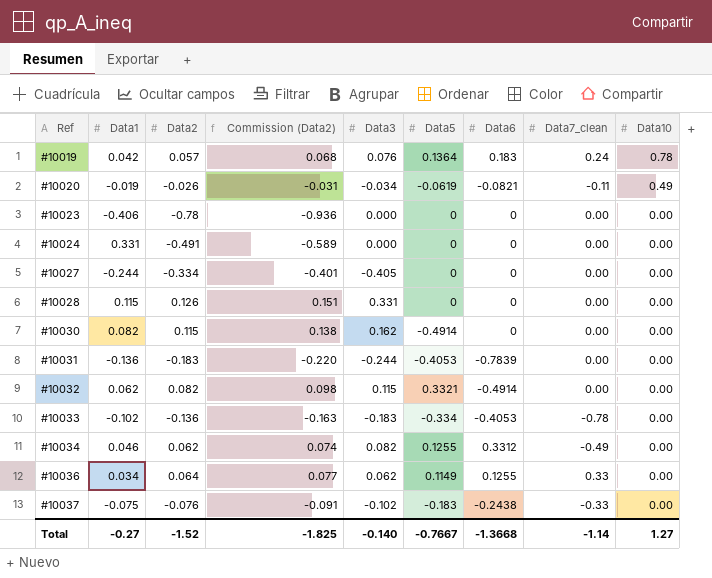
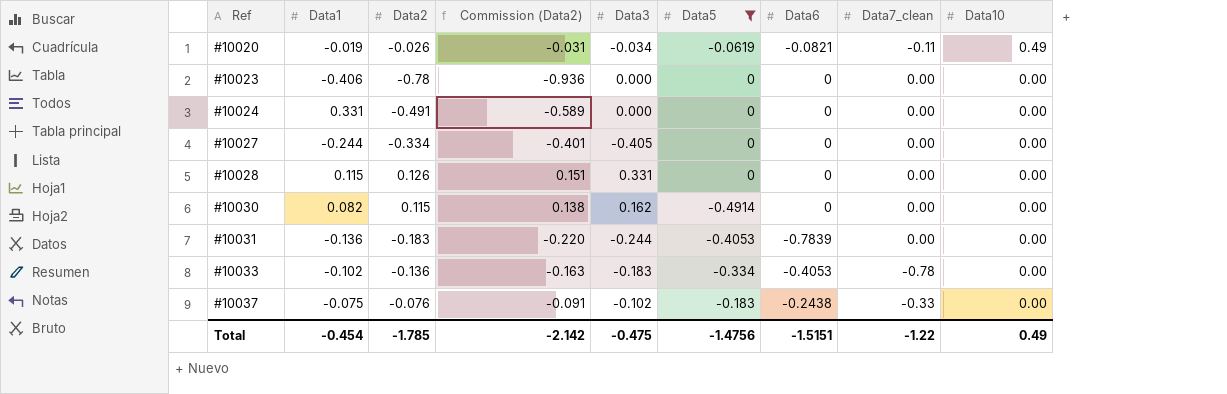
filter: none -> Data5 <= 0
Total | Data1: -0.27 -> -0.454
Total | Data2: -1.52 -> -1.785
Total | Commission (Data2): -1.825 -> -2.142
Total | Data3: -0.140 -> -0.475
Total | Data5: -0.7667 -> -1.4756
Total | Data6: -1.3668 -> -1.5151
Total | Data7_clean: -1.14 -> -1.22
Total | Data10: 1.27 -> 0.49

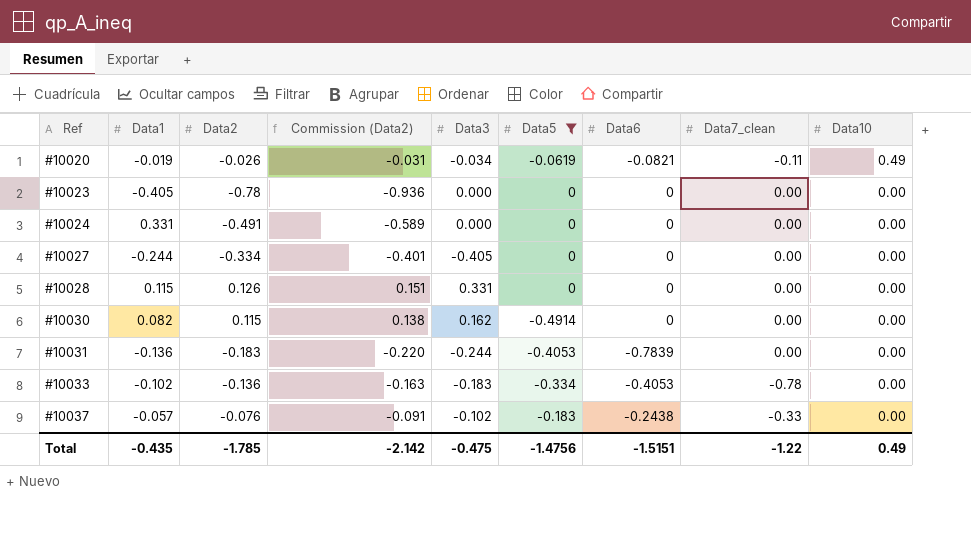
#10023 | Data1: -0.406 -> -0.405
#10037 | Data1: -0.075 -> -0.057
Total | Data1: -0.454 -> -0.435

